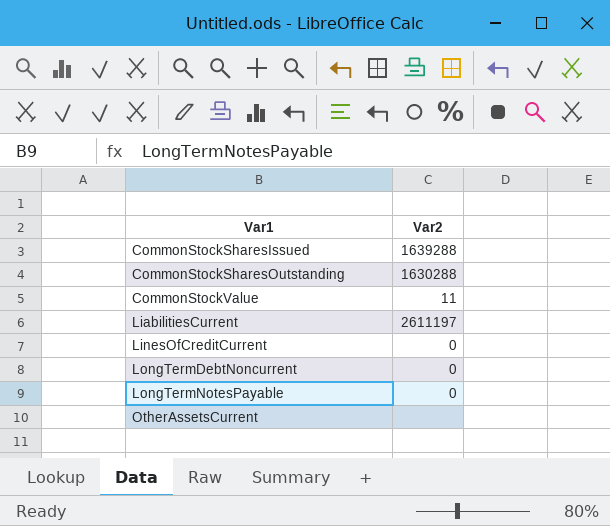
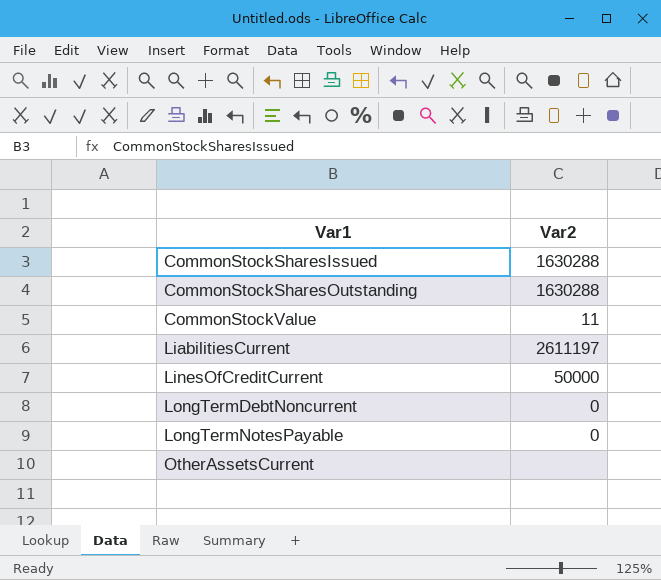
CommonStockSharesIssued | Var2: 1639288 -> 1630288
LinesOfCreditCurrent | Var2: 0 -> 50000

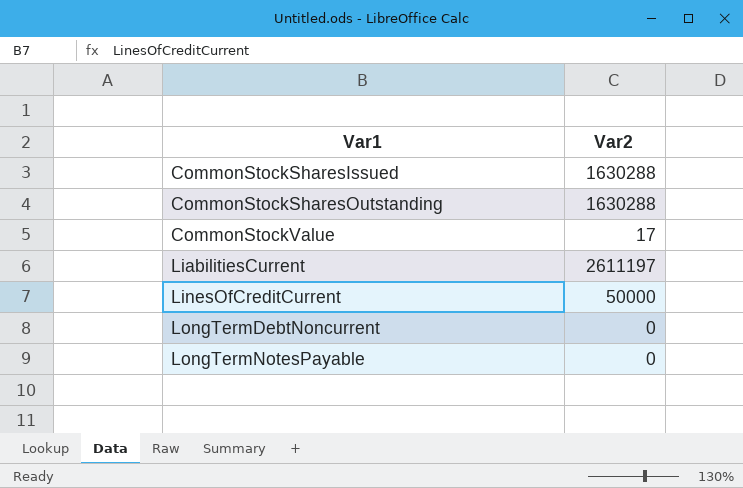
row OtherAssetsCurrent: none -> none
CommonStockValue | Var2: 11 -> 17

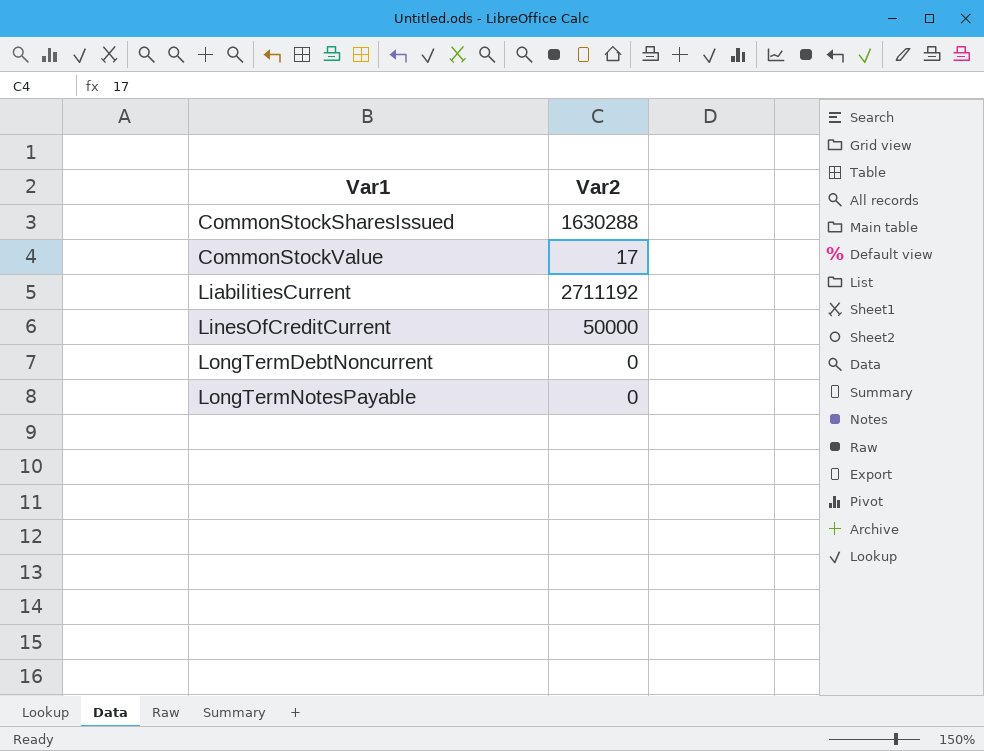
row CommonStockSharesOutstanding: 1630288 -> none
LiabilitiesCurrent | Var2: 2611197 -> 2711192

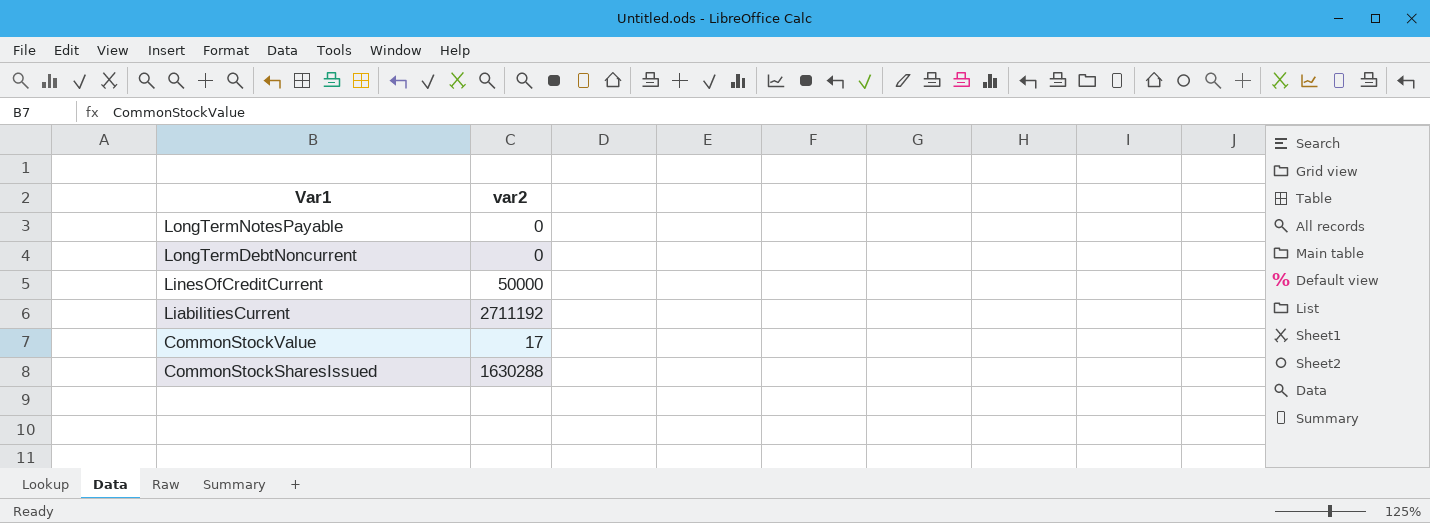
row order: Var1 ascending -> Var1 descending
column name: Var2 -> var2

